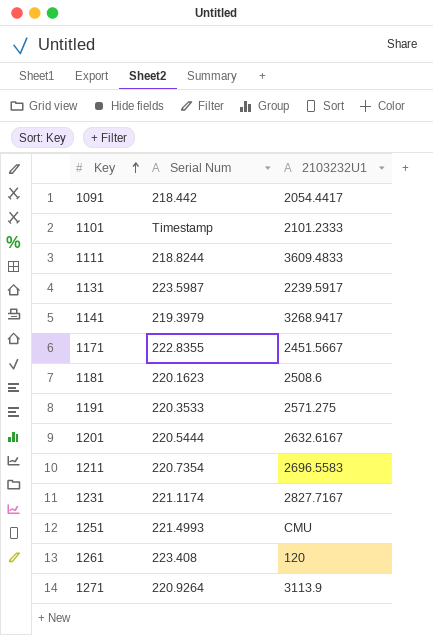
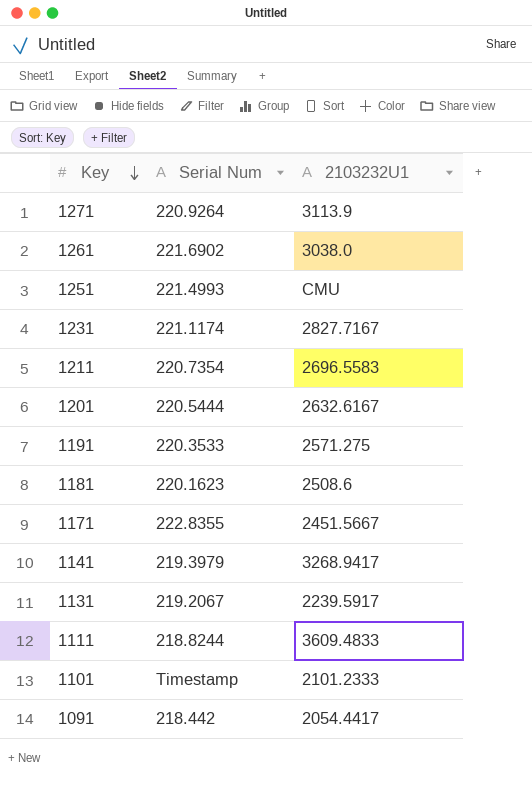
row order: Key ascending -> Key descending
1261 | Serial Num: 223.408 -> 221.6902
1261 | 2103232U1: 120 -> 3038.0
1131 | Serial Num: 223.5987 -> 219.2067

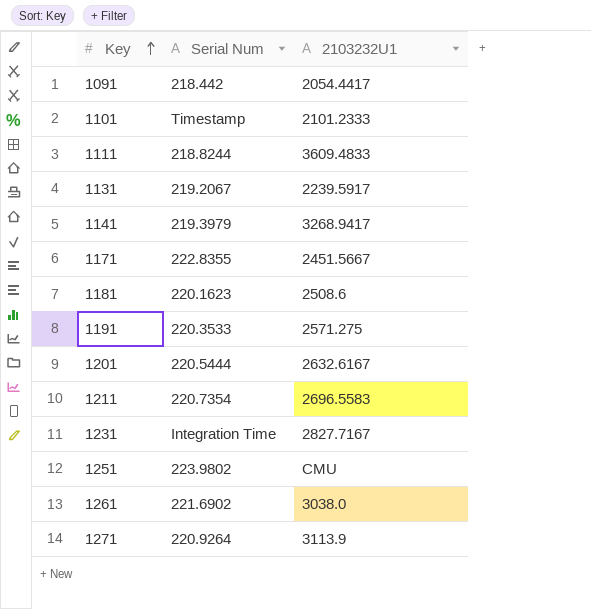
row order: Key descending -> Key ascending
1231 | Serial Num: 221.1174 -> Integration Time
1251 | Serial Num: 221.4993 -> 223.9802

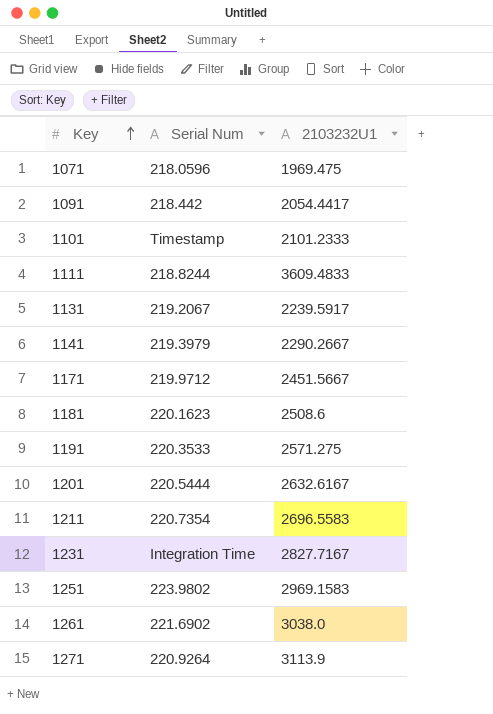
row 1071: none -> 218.0596 | 1969.475
1141 | 2103232U1: 3268.9417 -> 2290.2667
1171 | Serial Num: 222.8355 -> 219.9712
1251 | 2103232U1: CMU -> 2969.1583

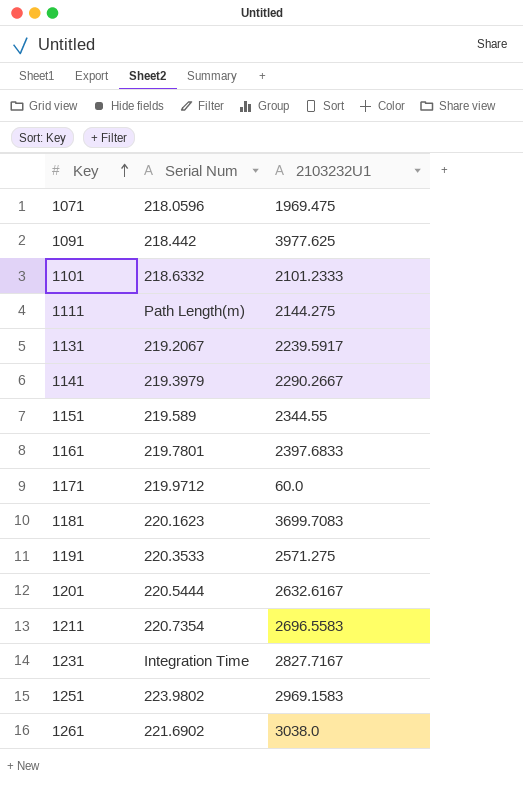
row 1271: 220.9264 | 3113.9 -> none
1091 | 2103232U1: 2054.4417 -> 3977.625
1101 | Serial Num: Timestamp -> 218.6332
1111 | Serial Num: 218.8244 -> Path Length(m)
1111 | 2103232U1: 3609.4833 -> 2144.275
row 1151: none -> 219.589 | 2344.55
row 1161: none -> 219.7801 | 2397.6833
1171 | 2103232U1: 2451.5667 -> 60.0
1181 | 2103232U1: 2508.6 -> 3699.7083

